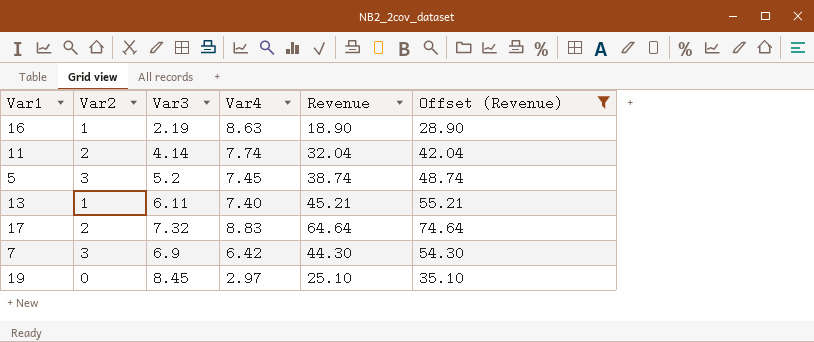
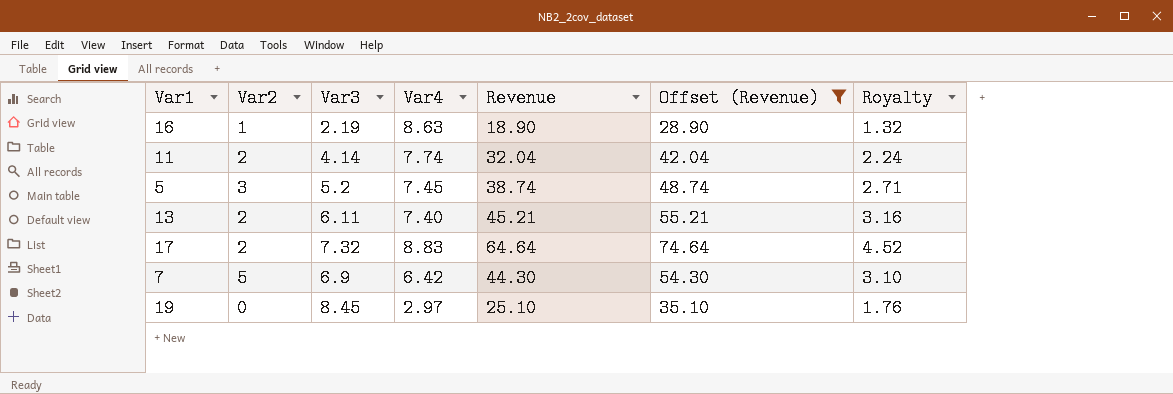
column Royalty | formula: none -> [Revenue] * 0.07
13 | Var2: 1 -> 2
7 | Var2: 3 -> 5

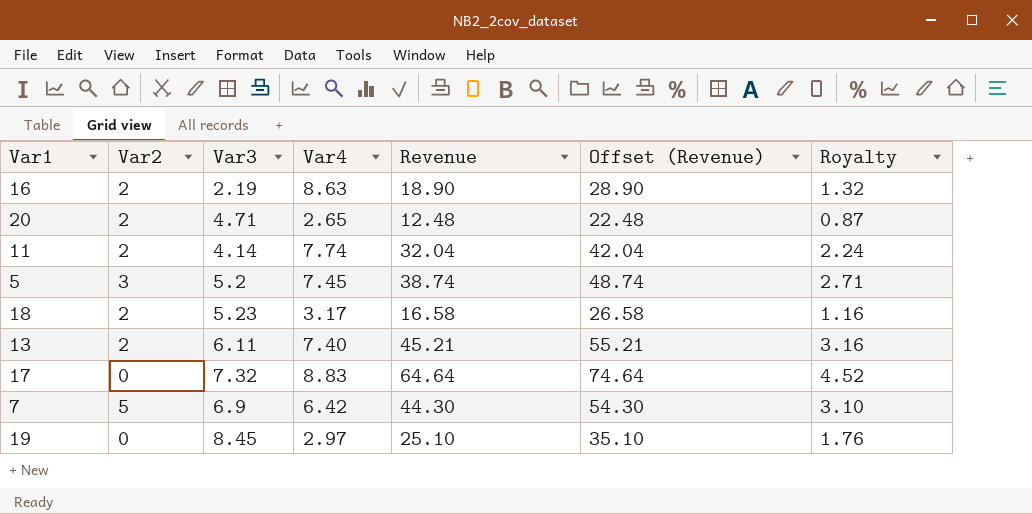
filter: Offset (Revenue) >= 28.90 -> none
16 | Var2: 1 -> 2
17 | Var2: 2 -> 0

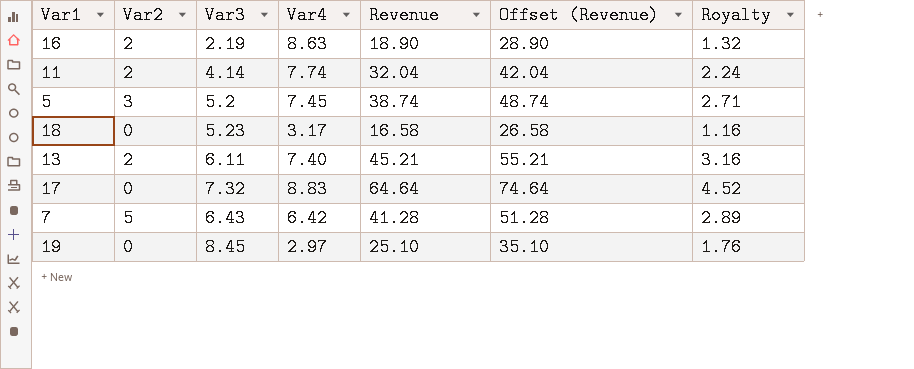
row 20: 2 | 4.71 | 2.65 | 12.48 | 22.48 | 0.87 -> none
18 | Var2: 2 -> 0
7 | Var3: 6.9 -> 6.43
7 | Revenue: 44.30 -> 41.28
7 | Offset (Revenue): 54.30 -> 51.28
7 | Royalty: 3.10 -> 2.89

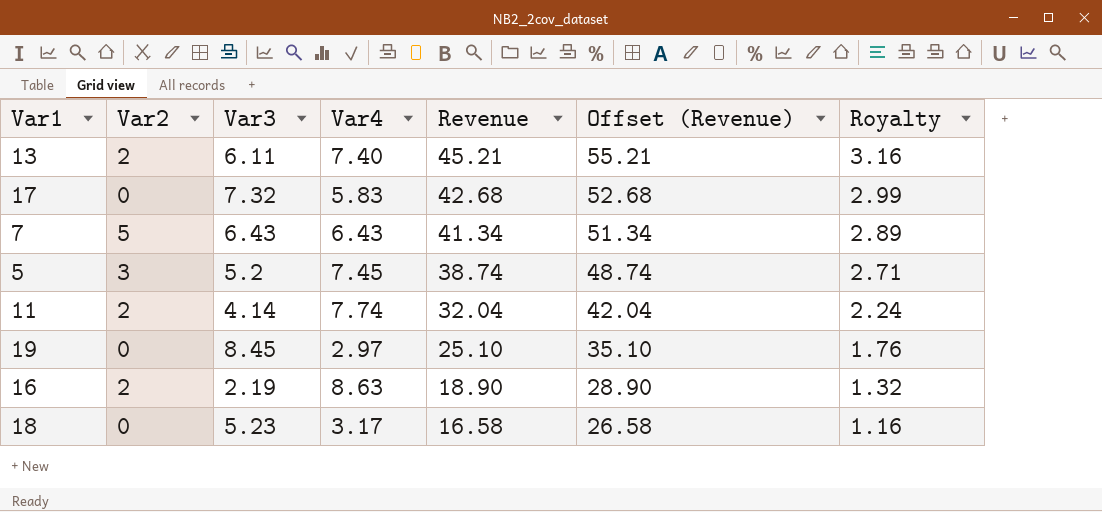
row order: none -> Revenue descending
17 | Var4: 8.83 -> 5.83
17 | Revenue: 64.64 -> 42.68
17 | Offset (Revenue): 74.64 -> 52.68
17 | Royalty: 4.52 -> 2.99
7 | Var4: 6.42 -> 6.43
7 | Revenue: 41.28 -> 41.34
7 | Offset (Revenue): 51.28 -> 51.34

